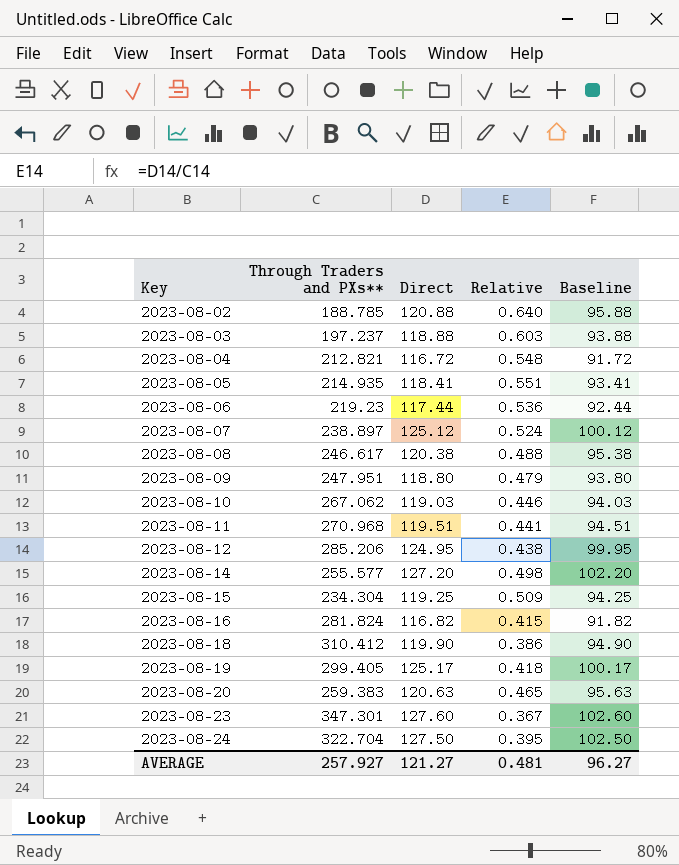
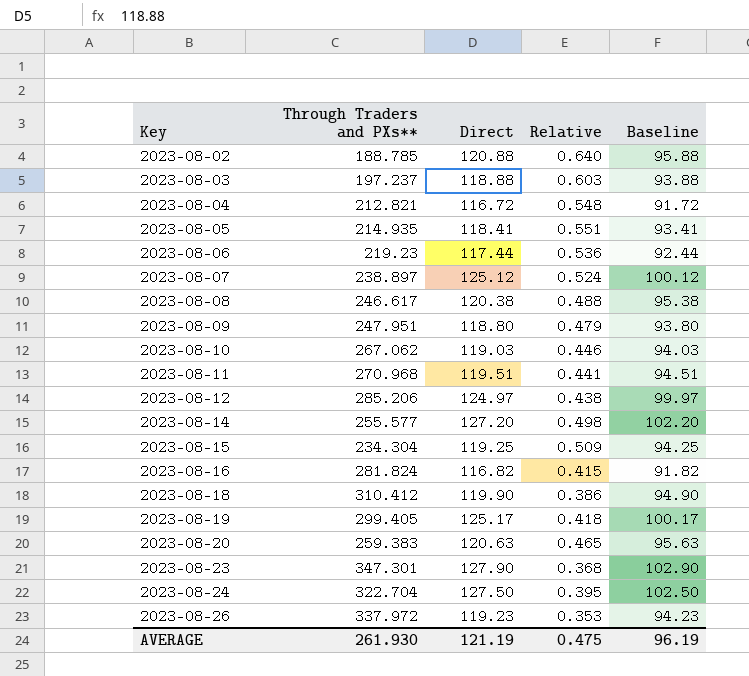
2023-08-12 | Direct: 124.95 -> 124.97
2023-08-12 | Baseline: 99.95 -> 99.97
2023-08-23 | Direct: 127.60 -> 127.90
2023-08-23 | Relative: 0.367 -> 0.368
2023-08-23 | Baseline: 102.60 -> 102.90
row 2023-08-26: none -> 337.972 | 119.23 | 0.353 | 94.23
AVERAGE | Through Traders and PXs**: 257.927 -> 261.930
AVERAGE | Direct: 121.27 -> 121.19
AVERAGE | Relative: 0.481 -> 0.475
AVERAGE | Baseline: 96.27 -> 96.19

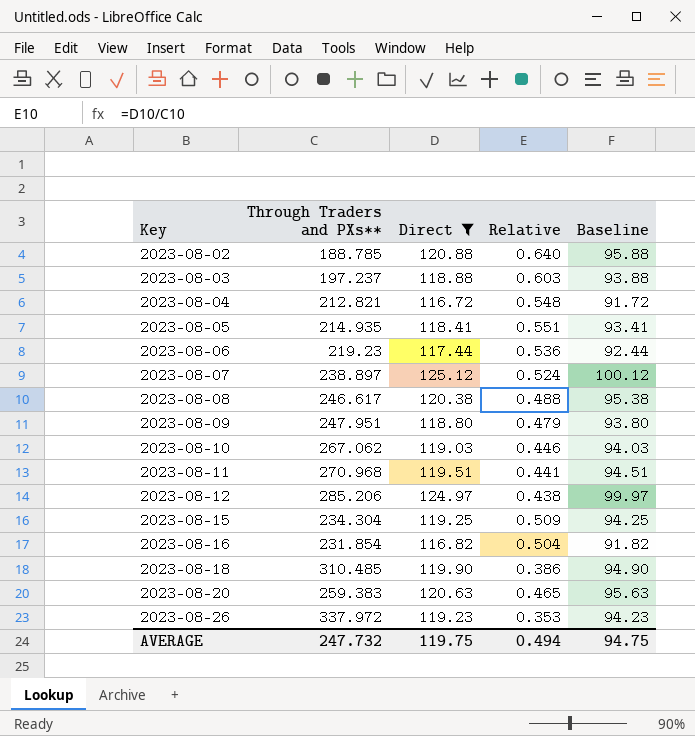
filter: none -> Direct <= 125.12
2023-08-16 | Through Traders and PXs**: 281.824 -> 231.854
2023-08-16 | Relative: 0.415 -> 0.504
2023-08-18 | Through Traders and PXs**: 310.412 -> 310.485
AVERAGE | Through Traders and PXs**: 261.930 -> 247.732
AVERAGE | Direct: 121.19 -> 119.75
AVERAGE | Relative: 0.475 -> 0.494
AVERAGE | Baseline: 96.19 -> 94.75

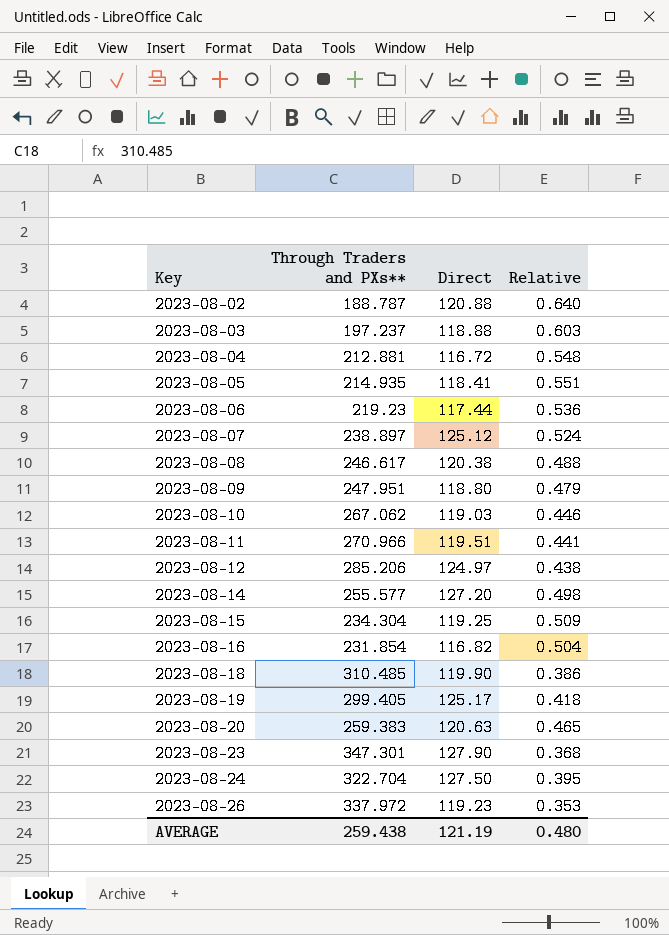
filter: Direct <= 125.12 -> none
column Baseline | formula: [Direct] - 25 -> none
2023-08-02 | Through Traders and PXs**: 188.785 -> 188.787
2023-08-04 | Through Traders and PXs**: 212.821 -> 212.881
2023-08-11 | Through Traders and PXs**: 270.968 -> 270.966
AVERAGE | Through Traders and PXs**: 247.732 -> 259.438
AVERAGE | Direct: 119.75 -> 121.19
AVERAGE | Relative: 0.494 -> 0.480

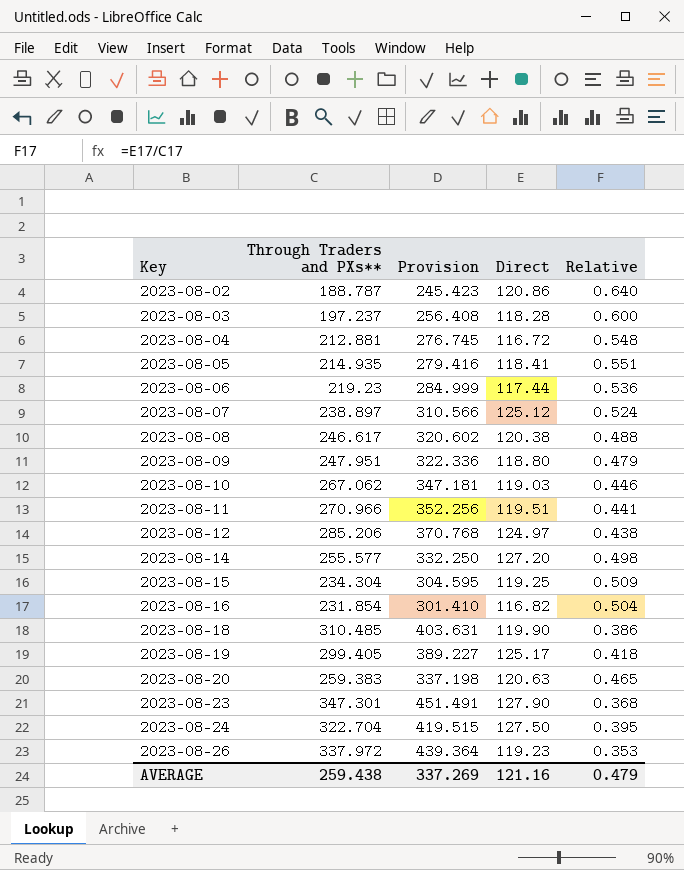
column Provision | formula: none -> [Through Traders and PXs**] * 1.3
2023-08-02 | Direct: 120.88 -> 120.86
2023-08-03 | Direct: 118.88 -> 118.28
2023-08-03 | Relative: 0.603 -> 0.600
AVERAGE | Direct: 121.19 -> 121.16
AVERAGE | Relative: 0.480 -> 0.479

